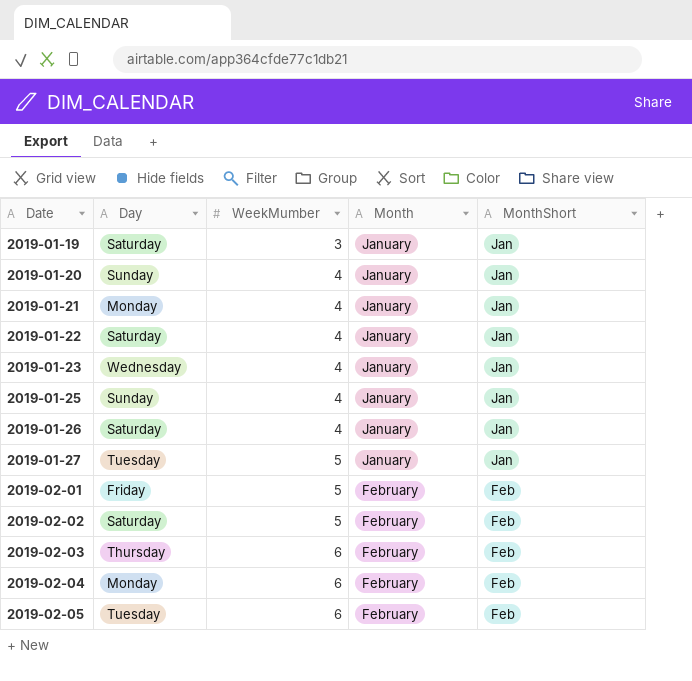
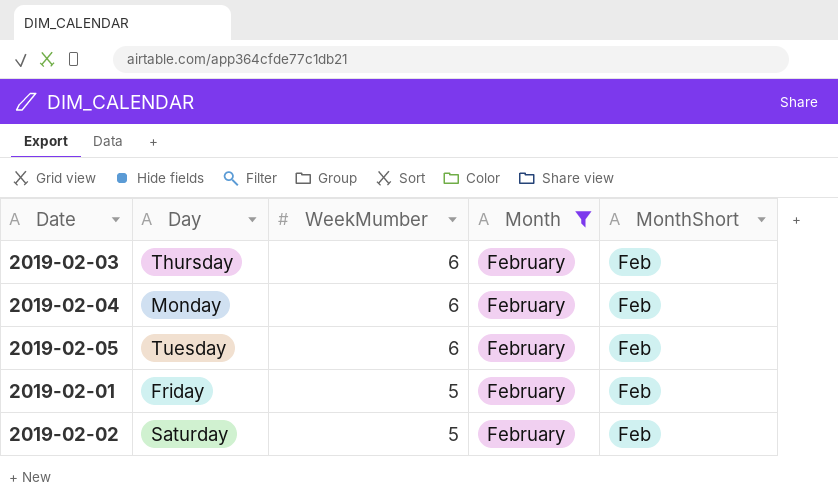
filter: none -> Month = February
row order: Date ascending -> WeekMumber descending

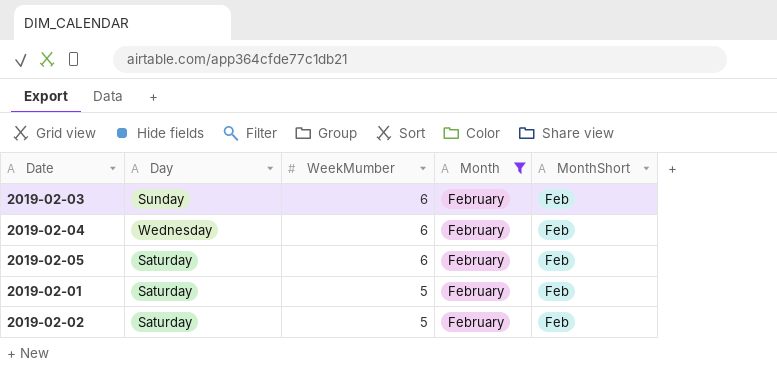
2019-02-03 | Day: Thursday -> Sunday
2019-02-04 | Day: Monday -> Wednesday
2019-02-05 | Day: Tuesday -> Saturday
2019-02-01 | Day: Friday -> Saturday

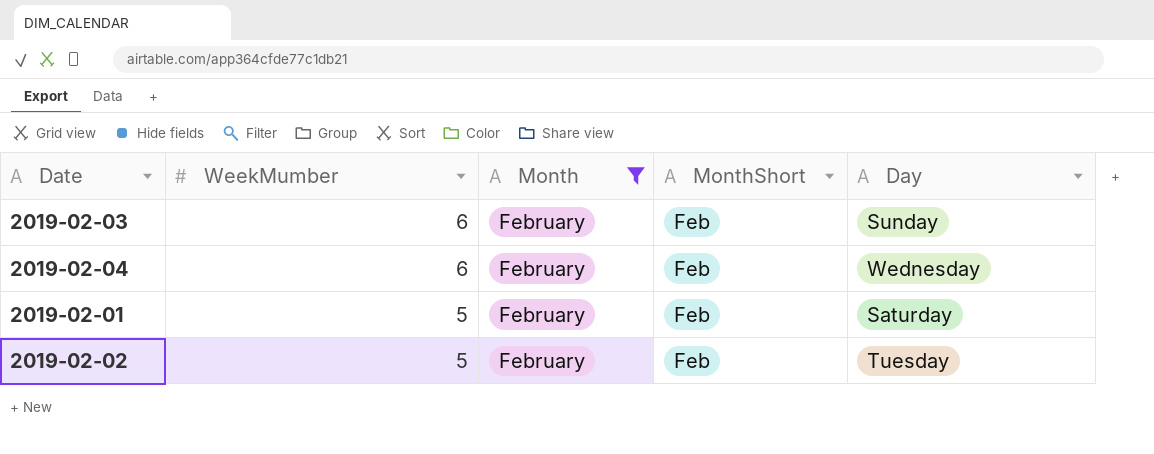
column Day | position: 2 -> 5
row 2019-02-05: Saturday | 6 | February | Feb -> none
2019-02-02 | Day: Saturday -> Tuesday

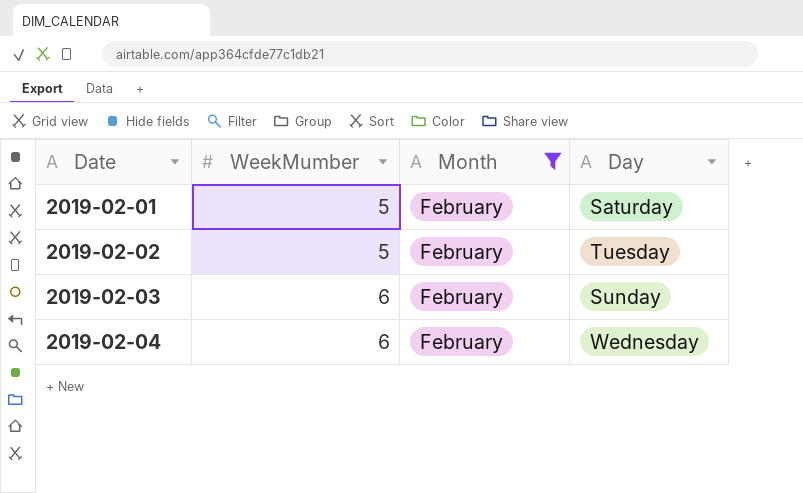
row order: WeekMumber descending -> Date ascending
column MonthShort | position: 4 -> none

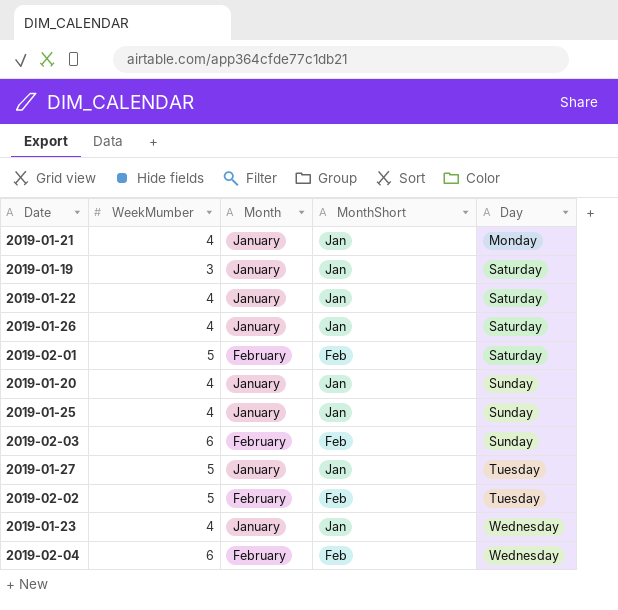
filter: Month = February -> none
row order: Date ascending -> Day ascending
column MonthShort | position: none -> 4

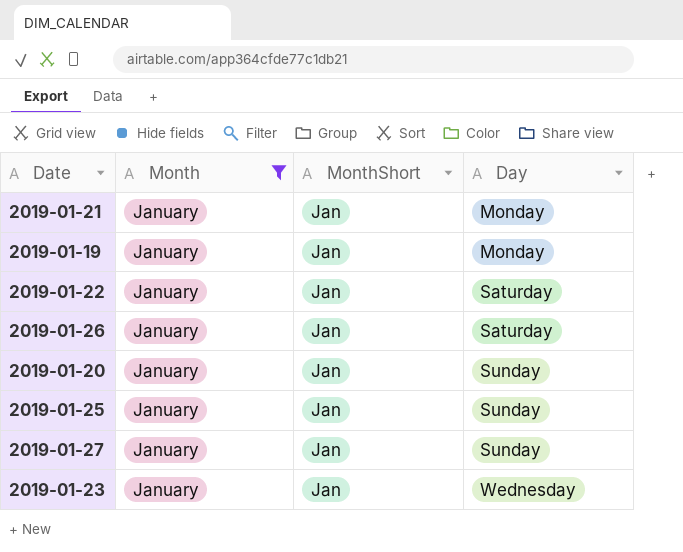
filter: none -> Month = January
column WeekMumber | position: 2 -> none
2019-01-19 | Day: Saturday -> Monday
2019-01-27 | Day: Tuesday -> Sunday

